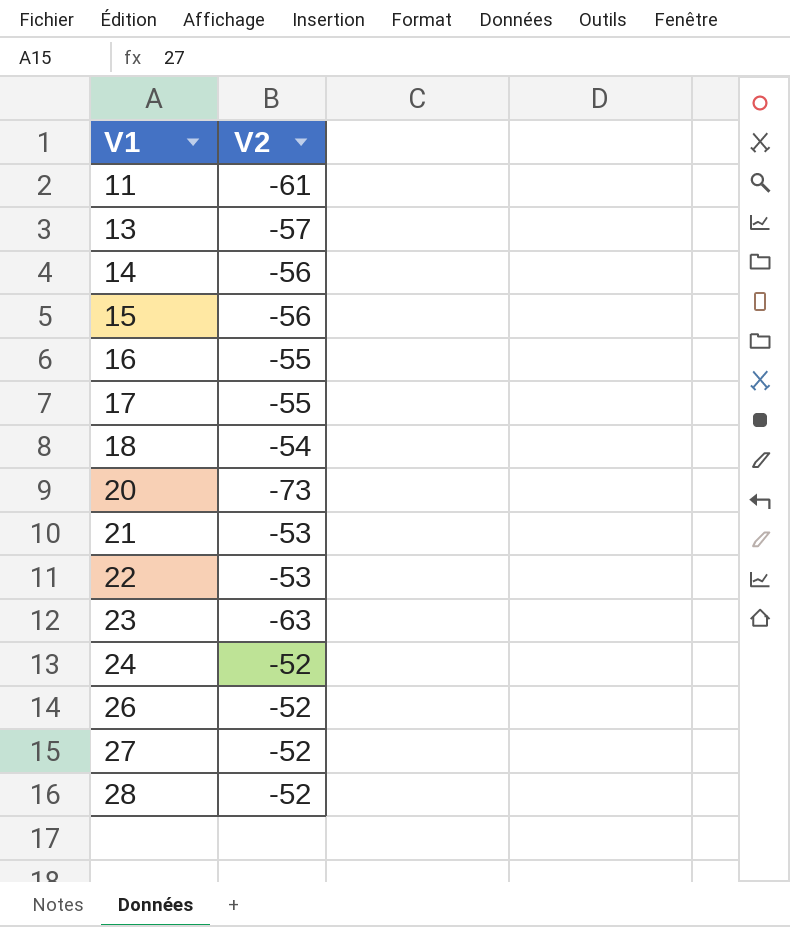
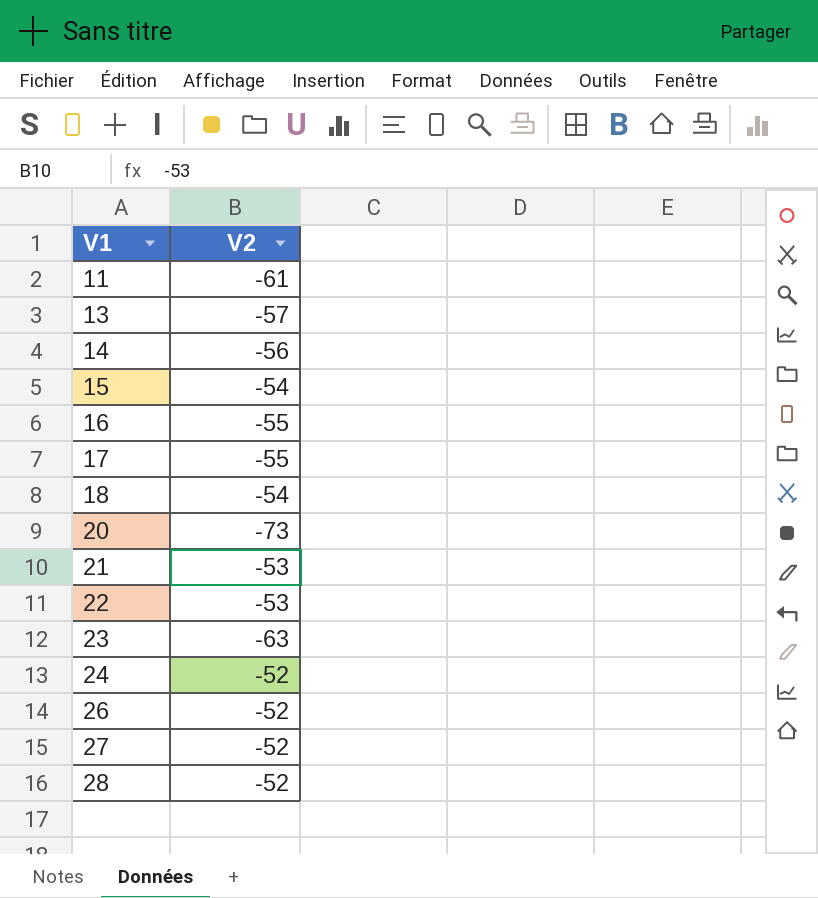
15 | V2: -56 -> -54

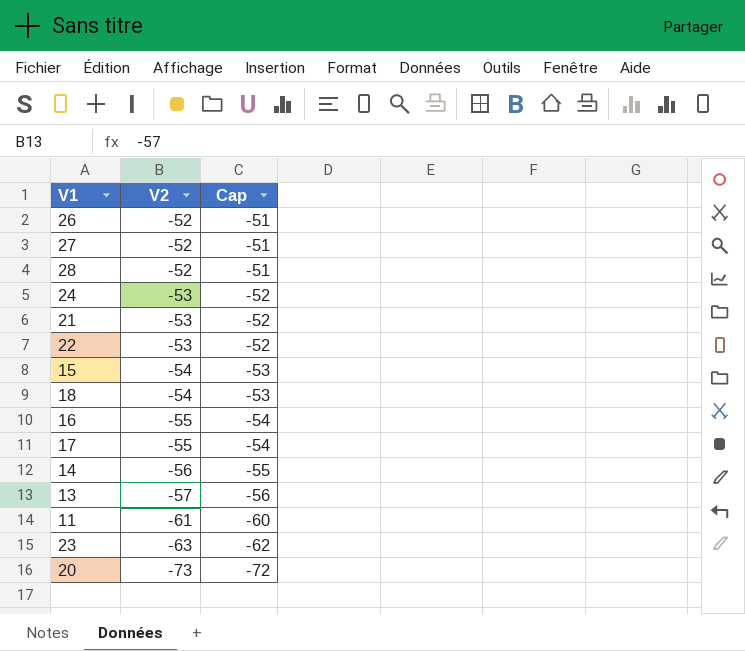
row order: V1 ascending -> V2 descending
column Cap | formula: none -> [V2] + 1
24 | V2: -52 -> -53

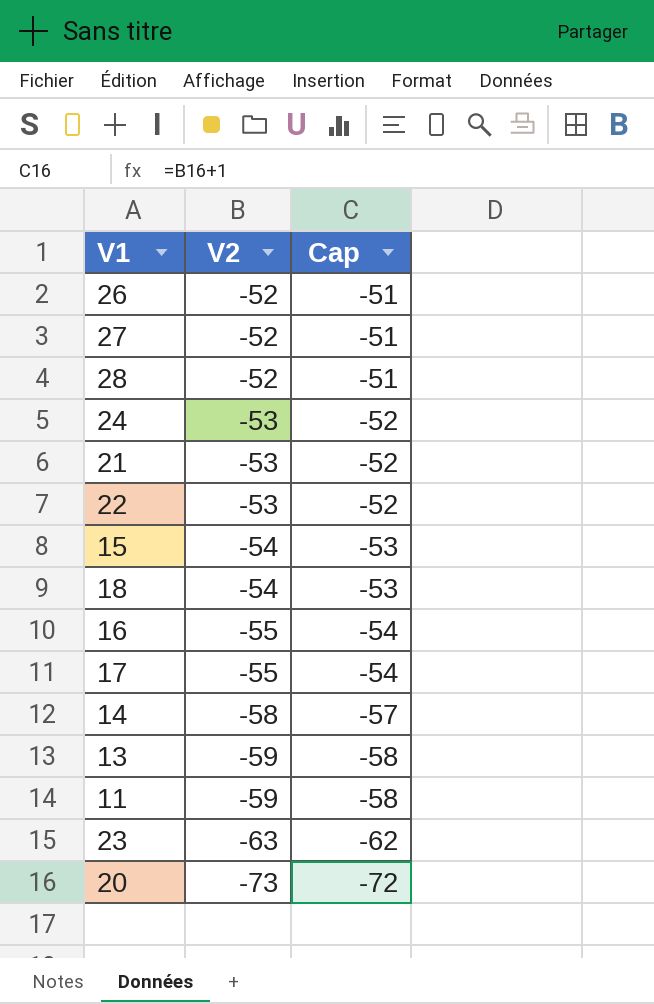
14 | V2: -56 -> -58
14 | Cap: -55 -> -57
13 | V2: -57 -> -59
13 | Cap: -56 -> -58
11 | V2: -61 -> -59
11 | Cap: -60 -> -58

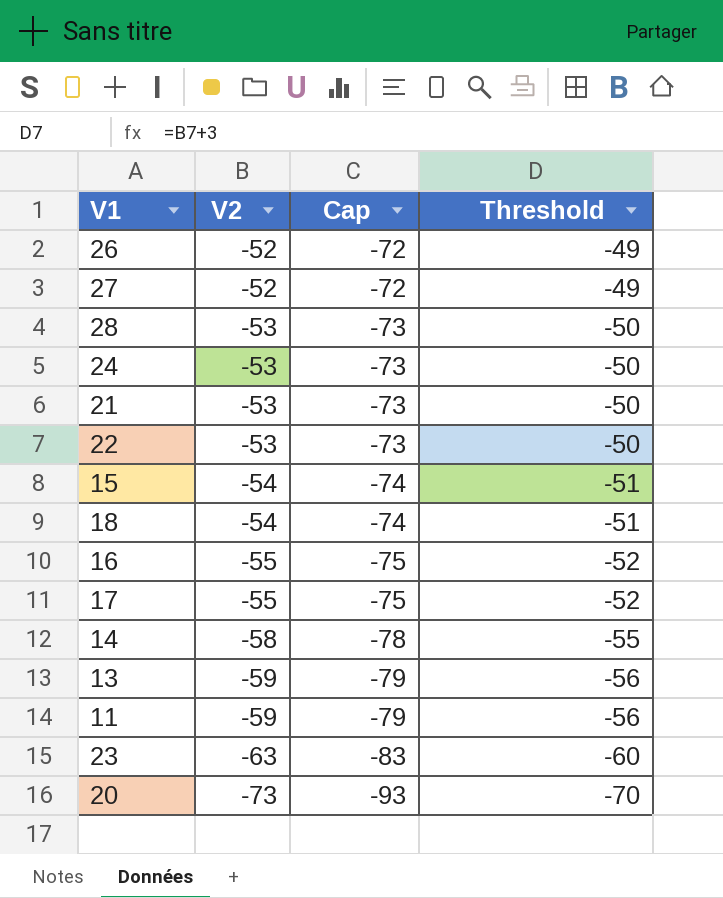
column Cap | formula: [V2] + 1 -> [V2] - 20
column Threshold | formula: none -> [V2] + 3
28 | V2: -52 -> -53

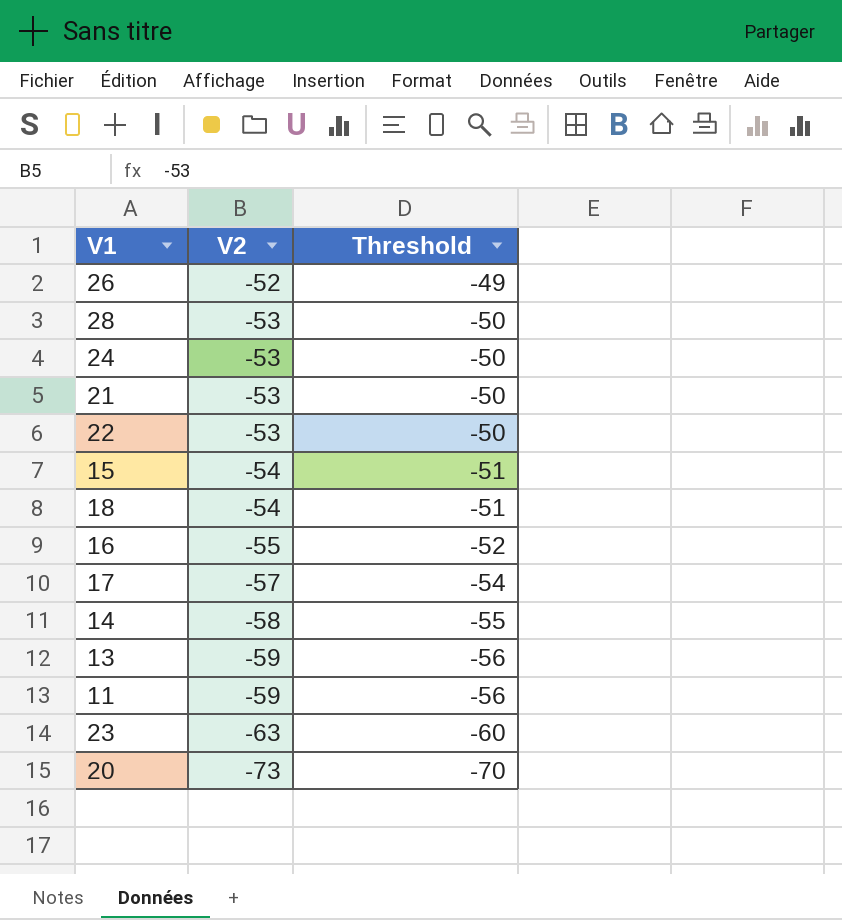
column Cap | formula: [V2] - 20 -> none
row 27: -52 | -72 | -49 -> none
17 | V2: -55 -> -57
17 | Threshold: -52 -> -54

